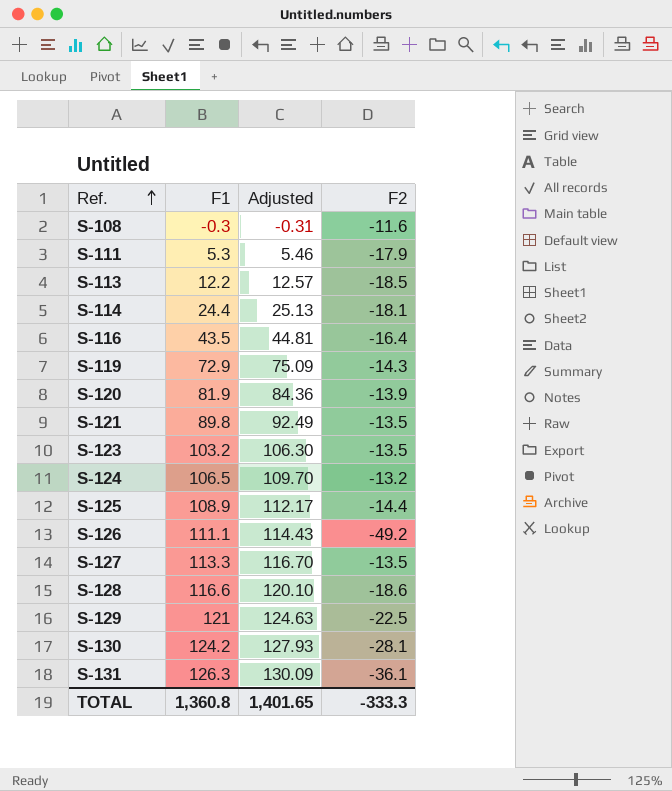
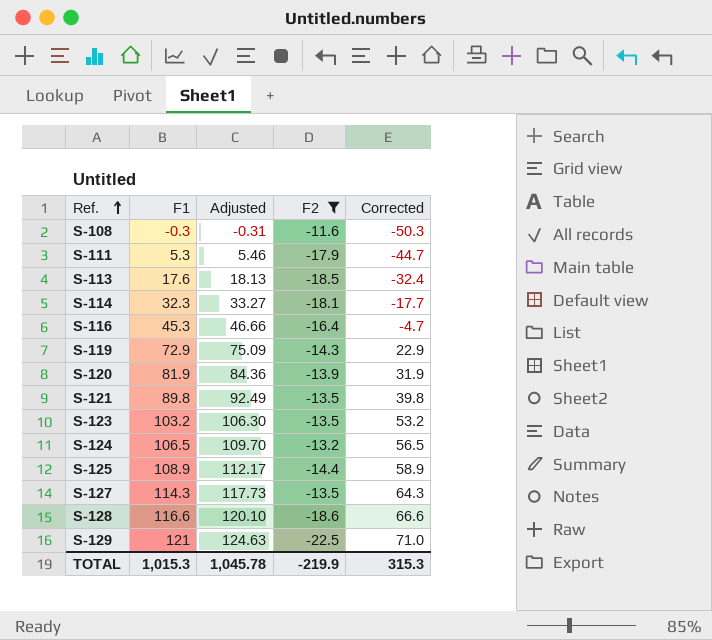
filter: none -> F2 >= -22.5
column Corrected | formula: none -> [F1] - 50
S-113 | F1: 12.2 -> 17.6
S-113 | Adjusted: 12.57 -> 18.13
S-114 | F1: 24.4 -> 32.3
S-114 | Adjusted: 25.13 -> 33.27
S-116 | F1: 43.5 -> 45.3
S-116 | Adjusted: 44.81 -> 46.66
S-127 | F1: 113.3 -> 114.3
S-127 | Adjusted: 116.70 -> 117.73
TOTAL | F1: 1,360.8 -> 1,015.3
TOTAL | Adjusted: 1,401.65 -> 1,045.78
TOTAL | F2: -333.3 -> -219.9

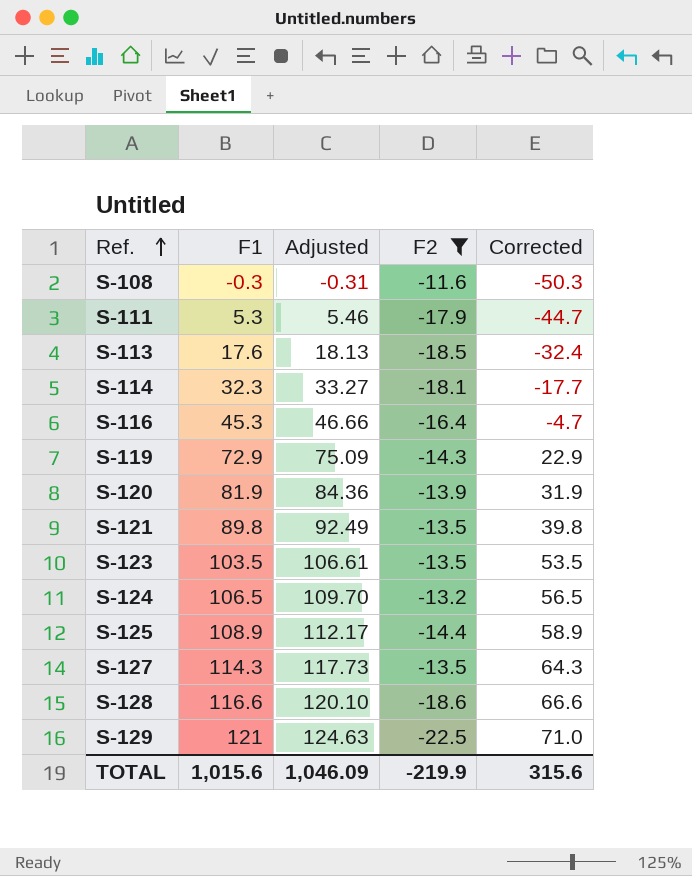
S-123 | F1: 103.2 -> 103.5
S-123 | Adjusted: 106.30 -> 106.61
S-123 | Corrected: 53.2 -> 53.5
TOTAL | F1: 1,015.3 -> 1,015.6
TOTAL | Adjusted: 1,045.78 -> 1,046.09
TOTAL | Corrected: 315.3 -> 315.6

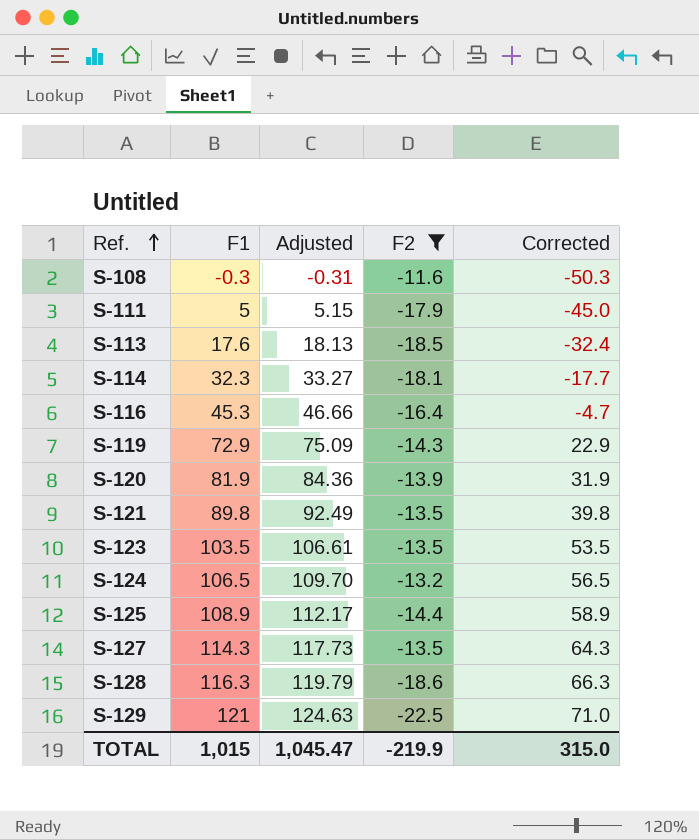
S-111 | F1: 5.3 -> 5
S-111 | Adjusted: 5.46 -> 5.15
S-111 | Corrected: -44.7 -> -45.0
S-128 | F1: 116.6 -> 116.3
S-128 | Adjusted: 120.10 -> 119.79
S-128 | Corrected: 66.6 -> 66.3
TOTAL | F1: 1,015.6 -> 1,015
TOTAL | Adjusted: 1,046.09 -> 1,045.47
TOTAL | Corrected: 315.6 -> 315.0

